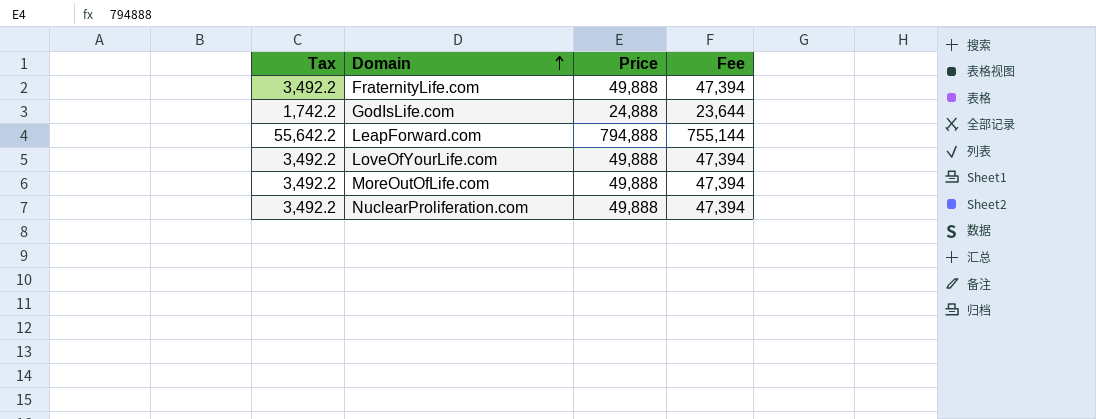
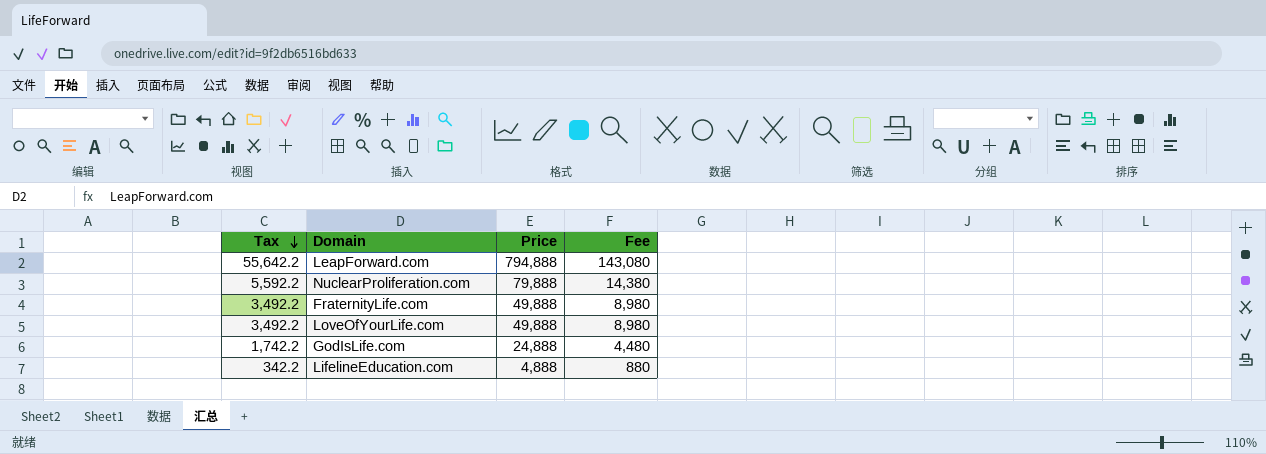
row order: Domain ascending -> Tax descending
column Fee | formula: [Price] * 0.95 -> [Price] * 0.18
row MoreOutOfLife.com: 3,492.2 | 49,888 | 47,394 -> none
NuclearProliferation.com | Tax: 3,492.2 -> 5,592.2
NuclearProliferation.com | Price: 49,888 -> 79,888
row LifelineEducation.com: none -> 342.2 | 4,888 | 880

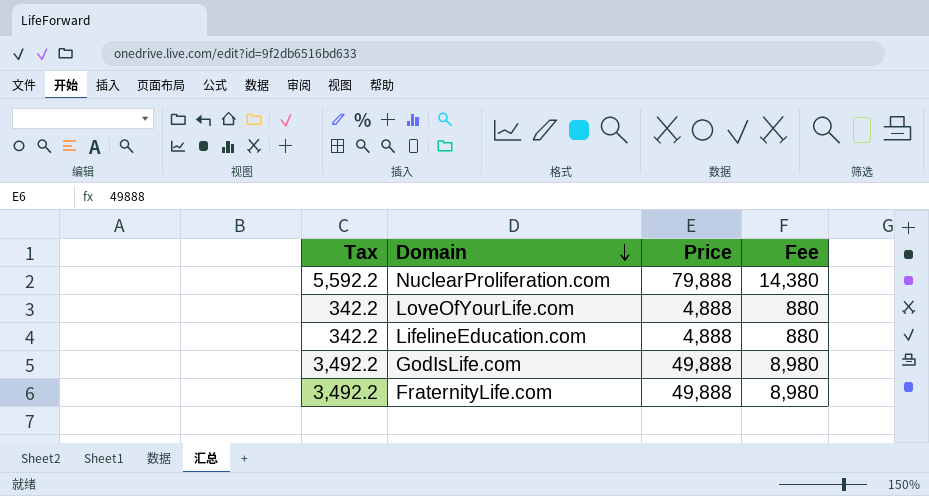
row order: Tax descending -> Domain descending
row LeapForward.com: 55,642.2 | 794,888 | 143,080 -> none
LoveOfYourLife.com | Tax: 3,492.2 -> 342.2
LoveOfYourLife.com | Price: 49,888 -> 4,888
LoveOfYourLife.com | Fee: 8,980 -> 880
GodIsLife.com | Tax: 1,742.2 -> 3,492.2
GodIsLife.com | Price: 24,888 -> 49,888
GodIsLife.com | Fee: 4,480 -> 8,980

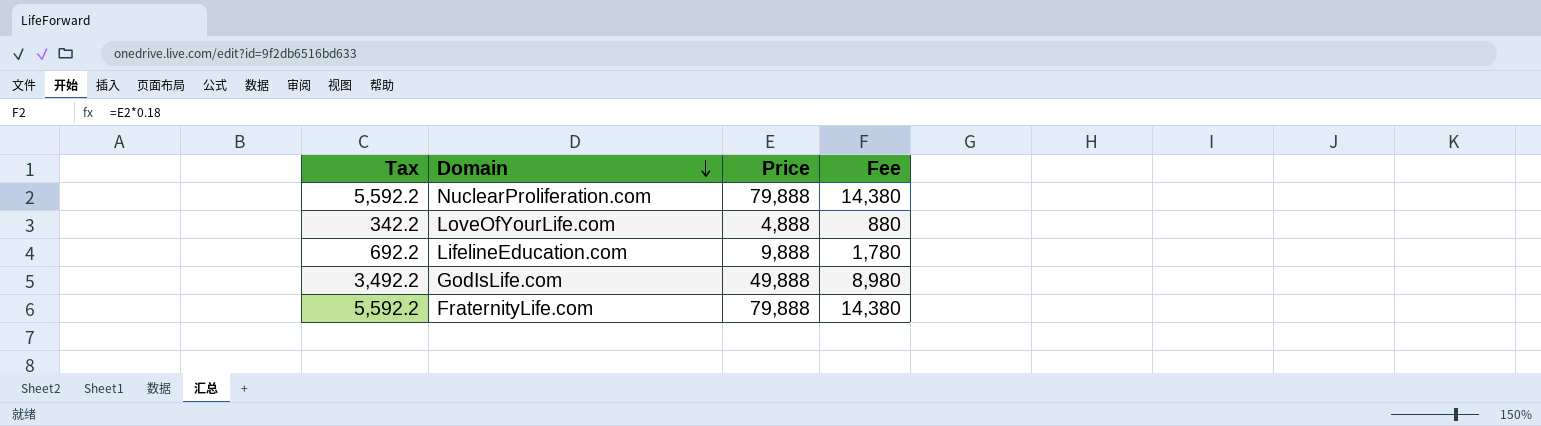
LifelineEducation.com | Tax: 342.2 -> 692.2
LifelineEducation.com | Price: 4,888 -> 9,888
LifelineEducation.com | Fee: 880 -> 1,780
FraternityLife.com | Tax: 3,492.2 -> 5,592.2
FraternityLife.com | Price: 49,888 -> 79,888
FraternityLife.com | Fee: 8,980 -> 14,380

